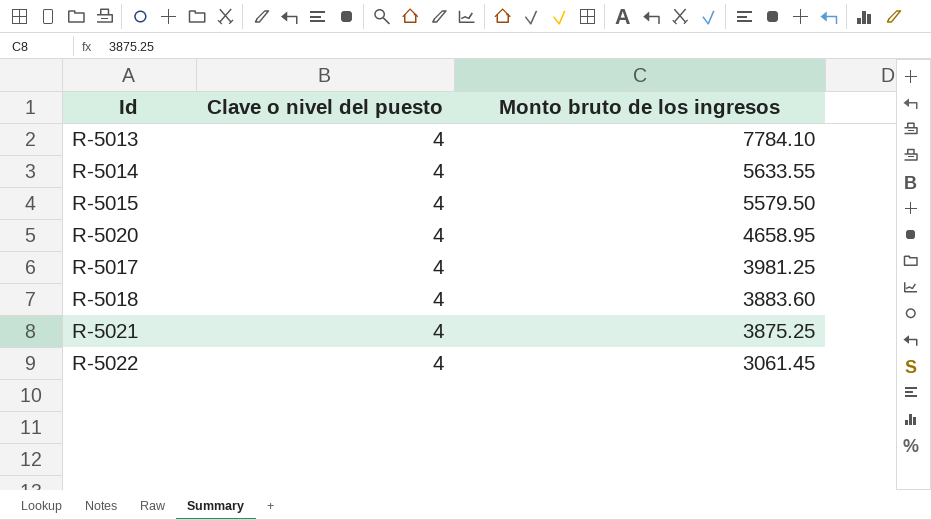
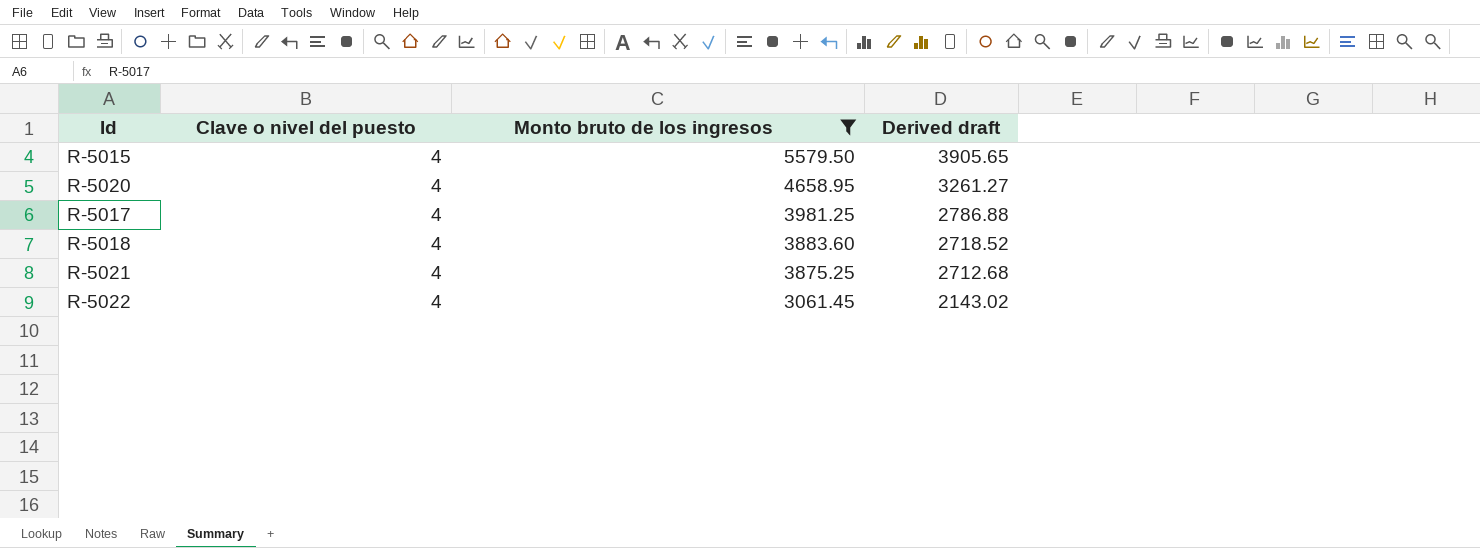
filter: none -> Monto bruto de los ingresos <= 5579.50
column Derived draft | formula: none -> [Monto bruto de los ingresos] * 0.7

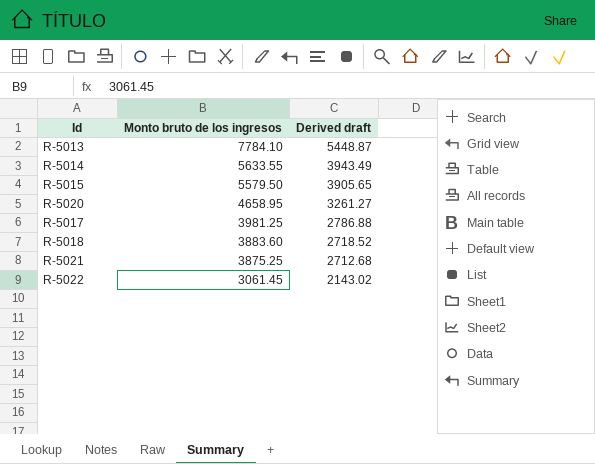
filter: Monto bruto de los ingresos <= 5579.50 -> none
column Clave o nivel del puesto | position: 2 -> none

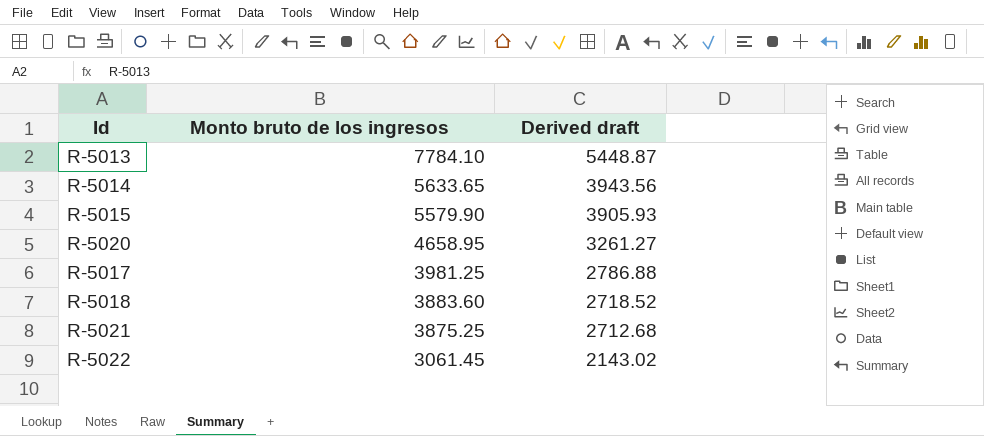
R-5014 | Monto bruto de los ingresos: 5633.55 -> 5633.65
R-5014 | Derived draft: 3943.49 -> 3943.56
R-5015 | Monto bruto de los ingresos: 5579.50 -> 5579.90
R-5015 | Derived draft: 3905.65 -> 3905.93

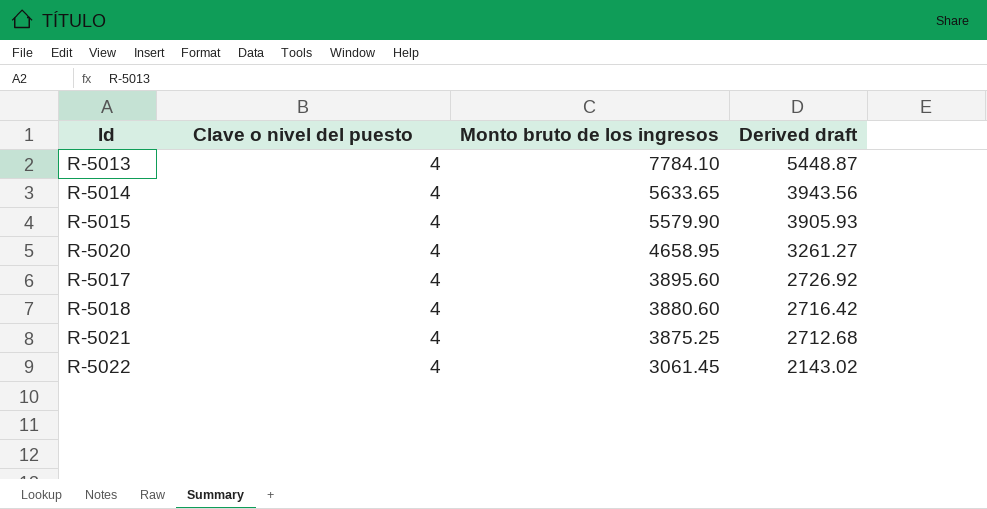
column Clave o nivel del puesto | position: none -> 2
R-5017 | Monto bruto de los ingresos: 3981.25 -> 3895.60
R-5017 | Derived draft: 2786.88 -> 2726.92
R-5018 | Monto bruto de los ingresos: 3883.60 -> 3880.60
R-5018 | Derived draft: 2718.52 -> 2716.42

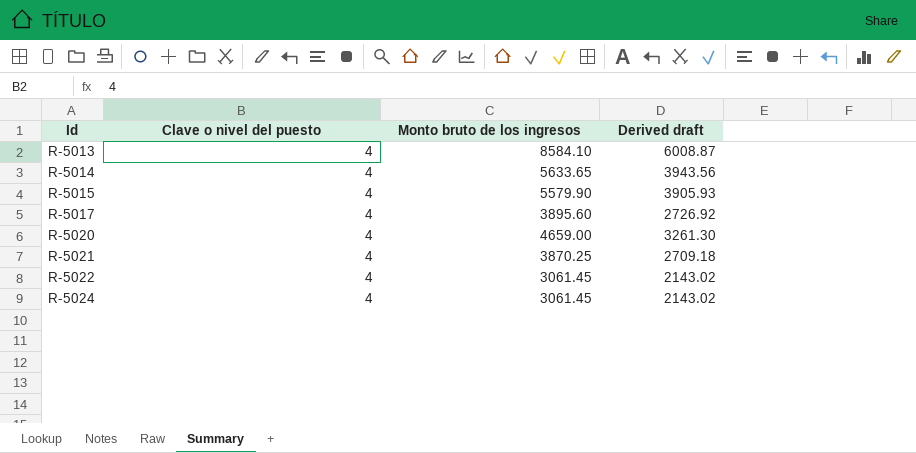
row order: Monto bruto de los ingresos descending -> Id ascending
row R-5018: 4 | 3880.60 | 2716.42 -> none
R-5013 | Monto bruto de los ingresos: 7784.10 -> 8584.10
R-5013 | Derived draft: 5448.87 -> 6008.87
R-5020 | Monto bruto de los ingresos: 4658.95 -> 4659.00
R-5020 | Derived draft: 3261.27 -> 3261.30
R-5021 | Monto bruto de los ingresos: 3875.25 -> 3870.25
R-5021 | Derived draft: 2712.68 -> 2709.18
row R-5024: none -> 4 | 3061.45 | 2143.02

